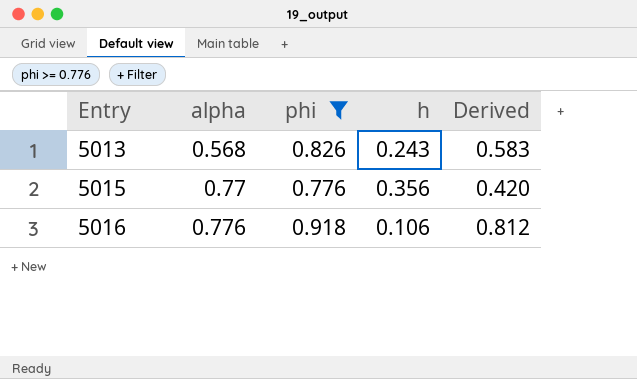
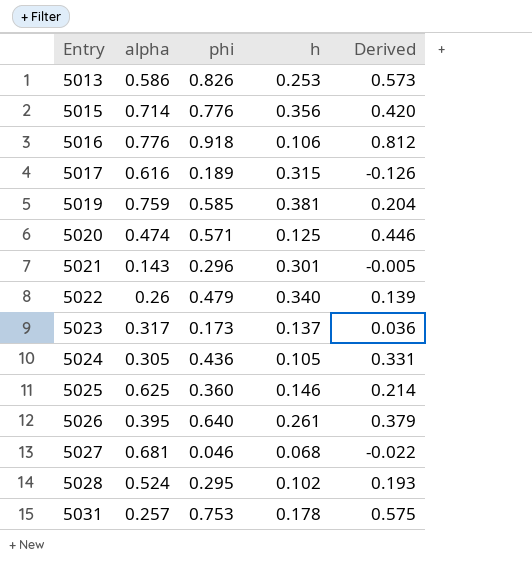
filter: phi >= 0.776 -> none
5013 | alpha: 0.568 -> 0.586
5013 | h: 0.243 -> 0.253
5013 | Derived: 0.583 -> 0.573
5015 | alpha: 0.77 -> 0.714

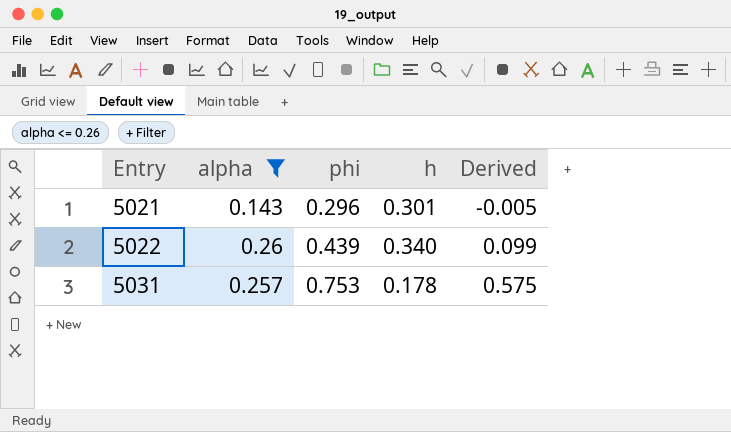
filter: none -> alpha <= 0.26
5022 | phi: 0.479 -> 0.439
5022 | Derived: 0.139 -> 0.099

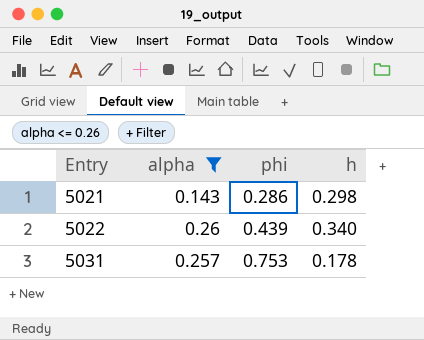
column Derived | formula: [phi] - [h] -> none
5021 | phi: 0.296 -> 0.286
5021 | h: 0.301 -> 0.298

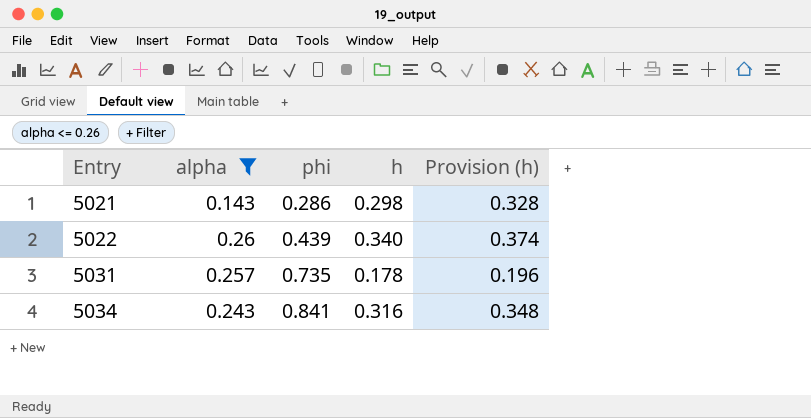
column Provision (h) | formula: none -> [h] * 1.1
5031 | phi: 0.753 -> 0.735
row 5034: none -> 0.243 | 0.841 | 0.316 | 0.348

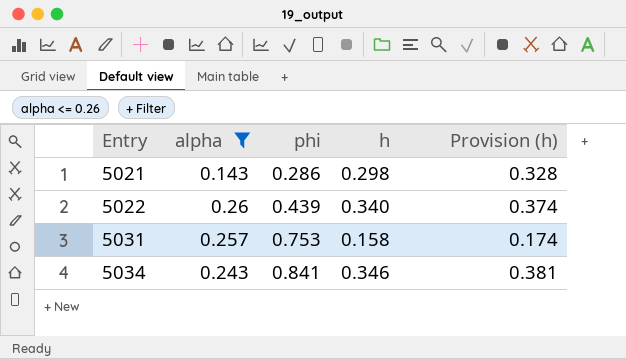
5031 | phi: 0.735 -> 0.753
5031 | h: 0.178 -> 0.158
5031 | Provision (h): 0.196 -> 0.174
5034 | h: 0.316 -> 0.346
5034 | Provision (h): 0.348 -> 0.381

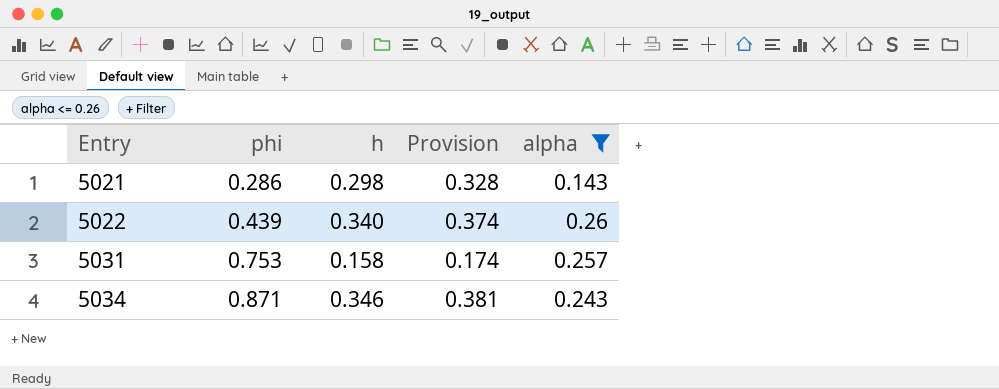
column name: Provision (h) -> Provision
column alpha | position: 2 -> 5
5034 | phi: 0.841 -> 0.871

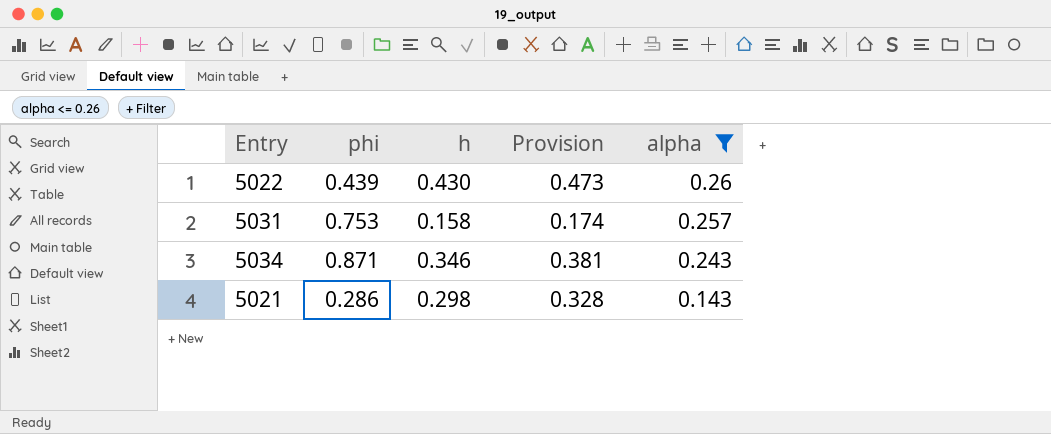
row order: Entry ascending -> alpha descending
5022 | h: 0.340 -> 0.430
5022 | Provision: 0.374 -> 0.473

